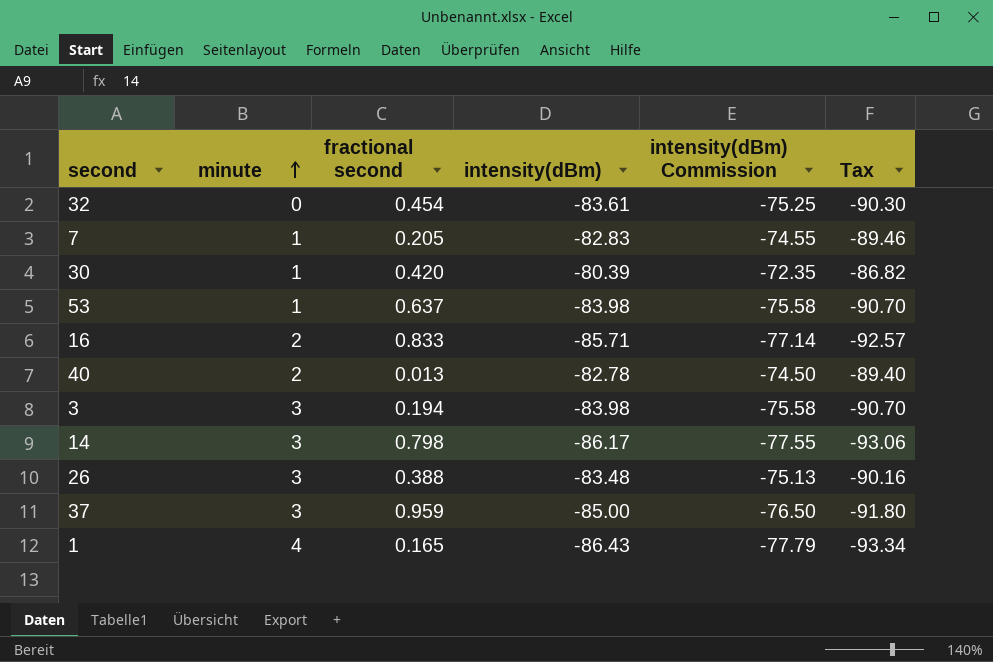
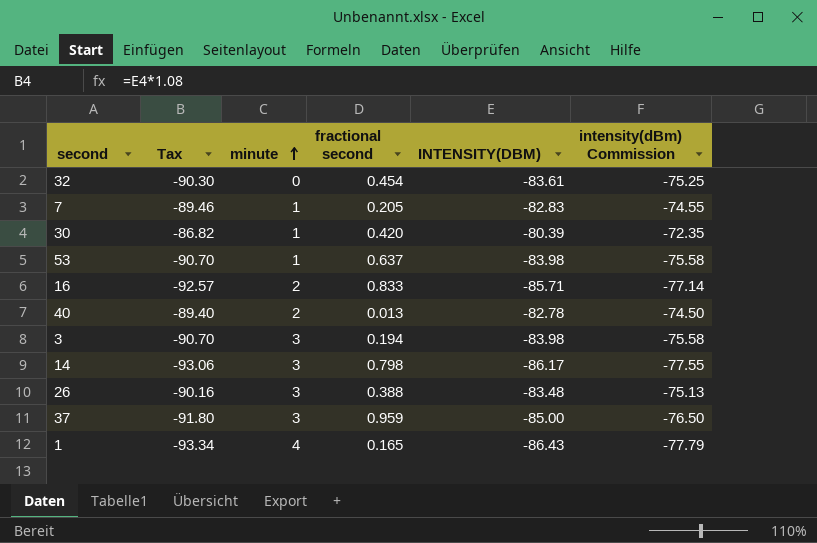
column Tax | position: 6 -> 2
column name: intensity(dBm) -> INTENSITY(DBM)

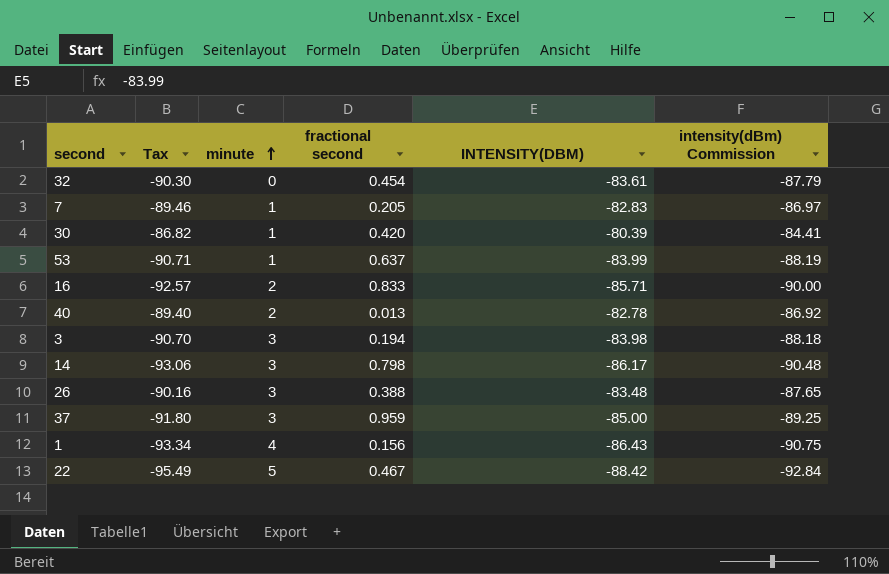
column intensity(dBm) Commission | formula: [INTENSITY(DBM)] * 0.9 -> [INTENSITY(DBM)] * 1.05
53 | Tax: -90.70 -> -90.71
53 | INTENSITY(DBM): -83.98 -> -83.99
1 | fractional second: 0.165 -> 0.156
row 22: none -> -95.49 | 5 | 0.467 | -88.42 | -92.84

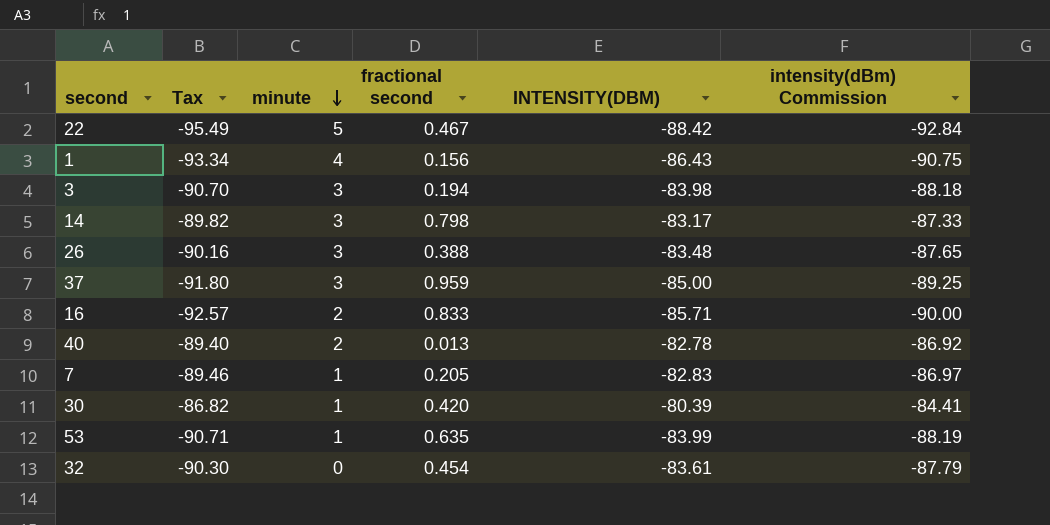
row order: minute ascending -> minute descending
14 | Tax: -93.06 -> -89.82
14 | INTENSITY(DBM): -86.17 -> -83.17
14 | intensity(dBm) Commission: -90.48 -> -87.33
53 | fractional second: 0.637 -> 0.635

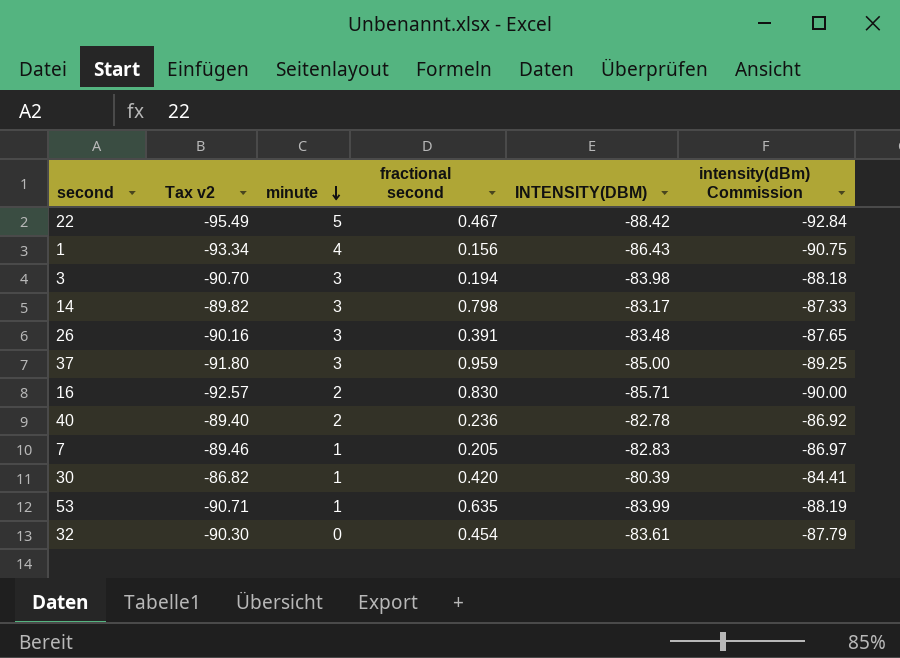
column name: Tax -> Tax v2
26 | fractional second: 0.388 -> 0.391
16 | fractional second: 0.833 -> 0.830
40 | fractional second: 0.013 -> 0.236

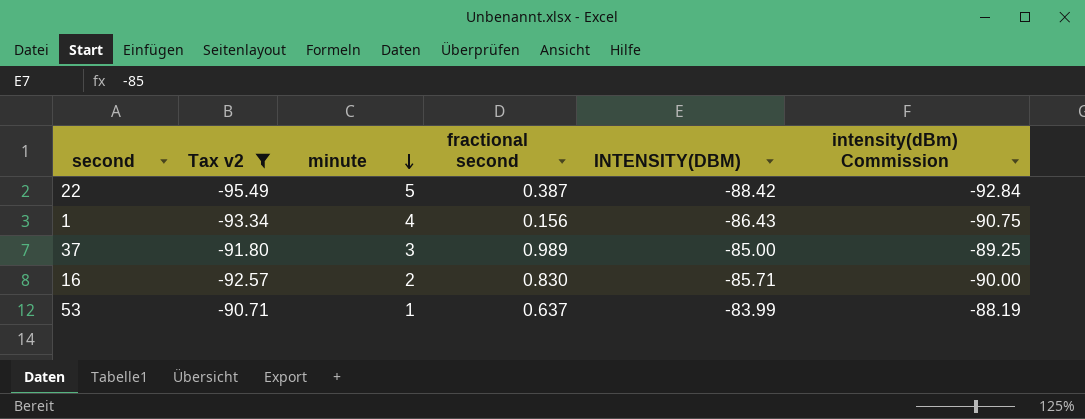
filter: none -> Tax v2 <= -90.71
22 | fractional second: 0.467 -> 0.387
37 | fractional second: 0.959 -> 0.989
53 | fractional second: 0.635 -> 0.637

